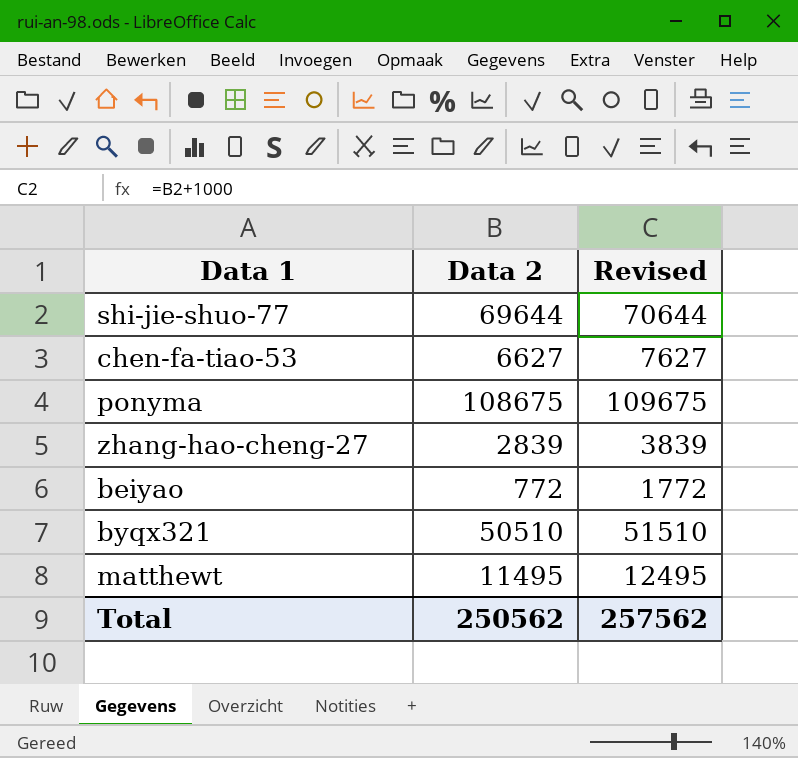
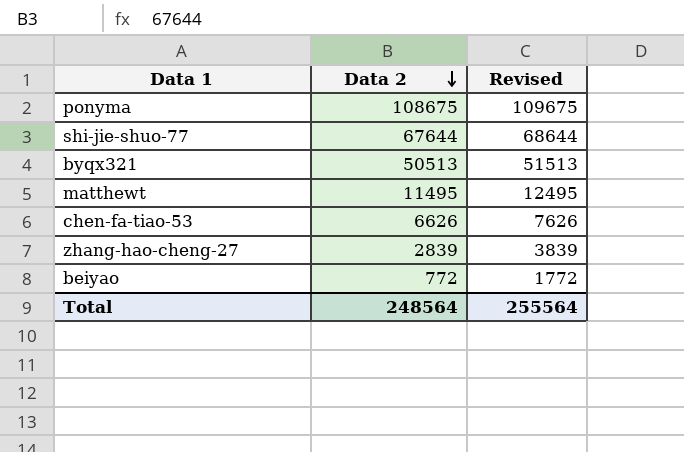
row order: none -> Data 2 descending
shi-jie-shuo-77 | Data 2: 69644 -> 67644
shi-jie-shuo-77 | Revised: 70644 -> 68644
byqx321 | Data 2: 50510 -> 50513
byqx321 | Revised: 51510 -> 51513
chen-fa-tiao-53 | Data 2: 6627 -> 6626
chen-fa-tiao-53 | Revised: 7627 -> 7626
Total | Data 2: 250562 -> 248564
Total | Revised: 257562 -> 255564

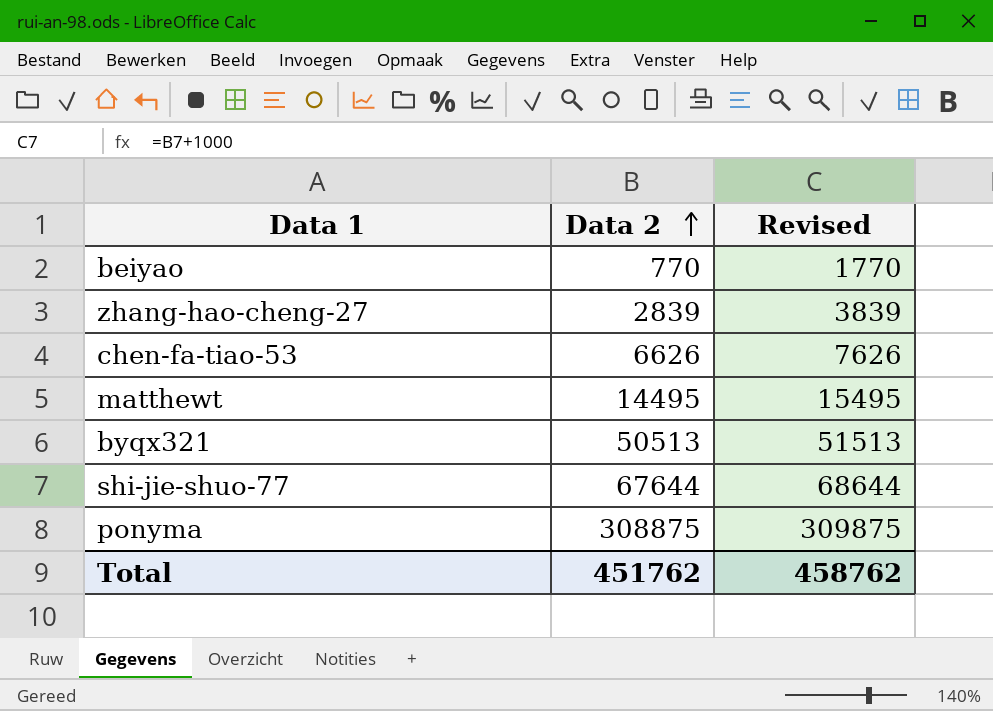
row order: Data 2 descending -> Data 2 ascending
beiyao | Data 2: 772 -> 770
beiyao | Revised: 1772 -> 1770
matthewt | Data 2: 11495 -> 14495
matthewt | Revised: 12495 -> 15495
ponyma | Data 2: 108675 -> 308875
ponyma | Revised: 109675 -> 309875
Total | Data 2: 248564 -> 451762
Total | Revised: 255564 -> 458762

